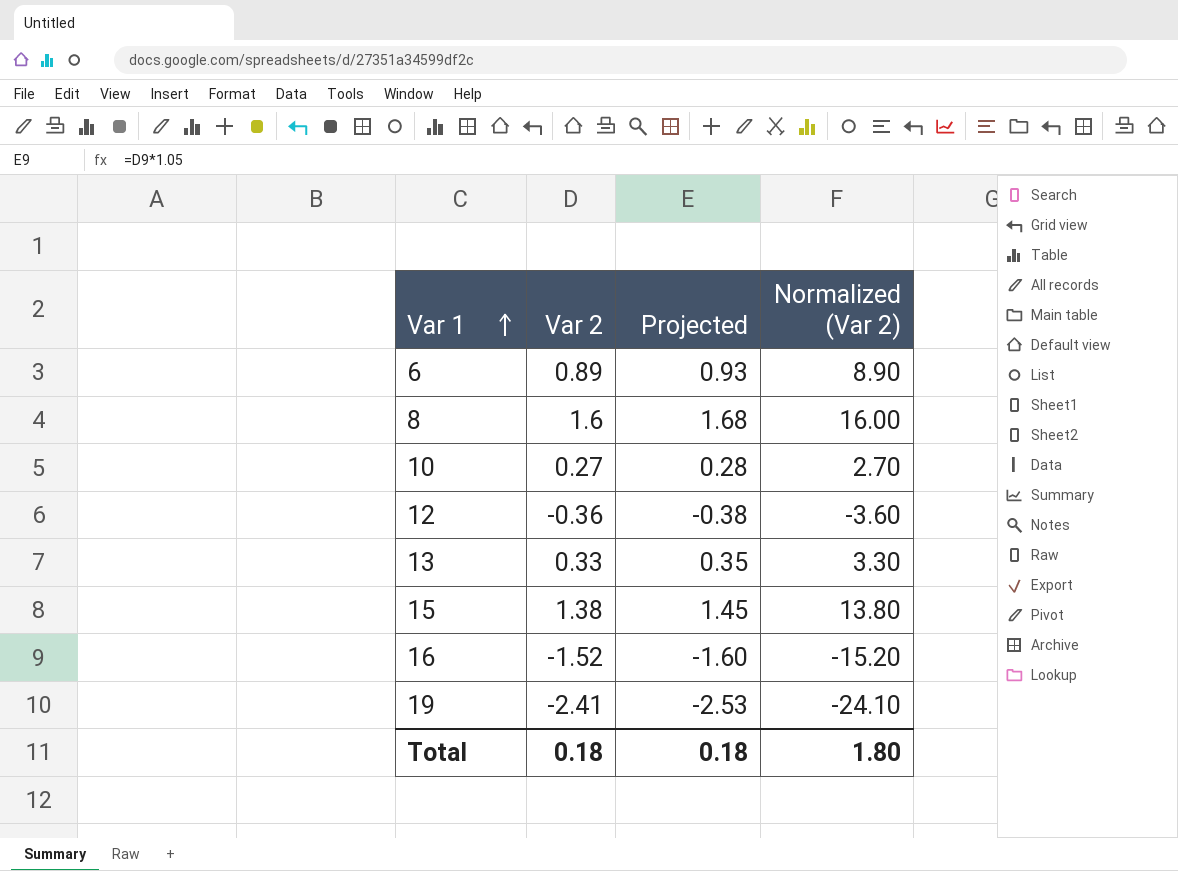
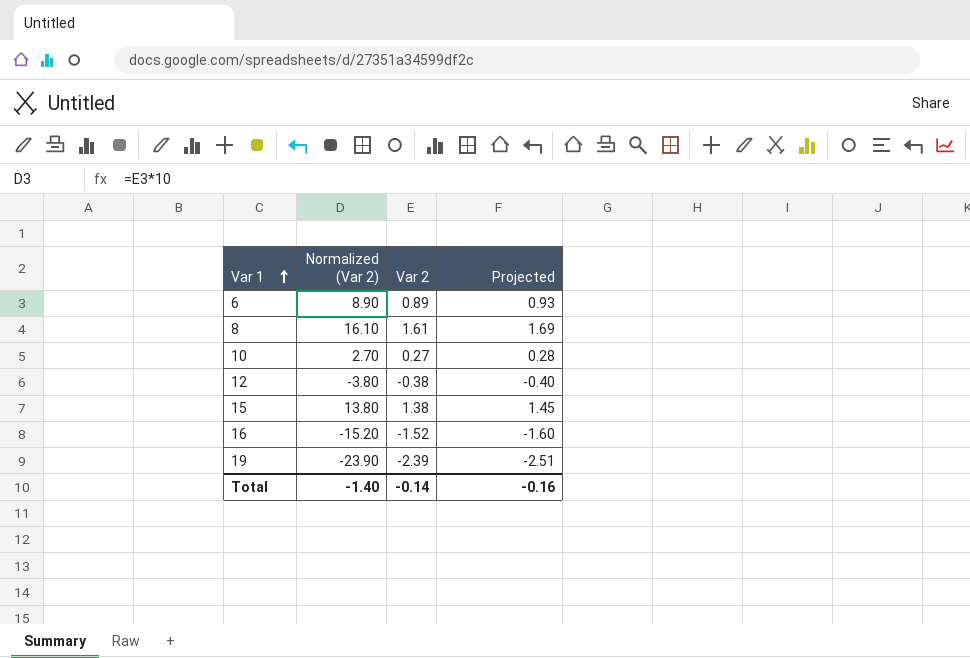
column Normalized (Var 2) | position: 4 -> 2
row 13: 0.33 | 0.35 | 3.30 -> none
8 | Normalized (Var 2): 16.00 -> 16.10
8 | Var 2: 1.6 -> 1.61
8 | Projected: 1.68 -> 1.69
12 | Normalized (Var 2): -3.60 -> -3.80
12 | Var 2: -0.36 -> -0.38
12 | Projected: -0.38 -> -0.40
19 | Normalized (Var 2): -24.10 -> -23.90
19 | Var 2: -2.41 -> -2.39
19 | Projected: -2.53 -> -2.51
Total | Normalized (Var 2): 1.80 -> -1.40
Total | Var 2: 0.18 -> -0.14
Total | Projected: 0.18 -> -0.16

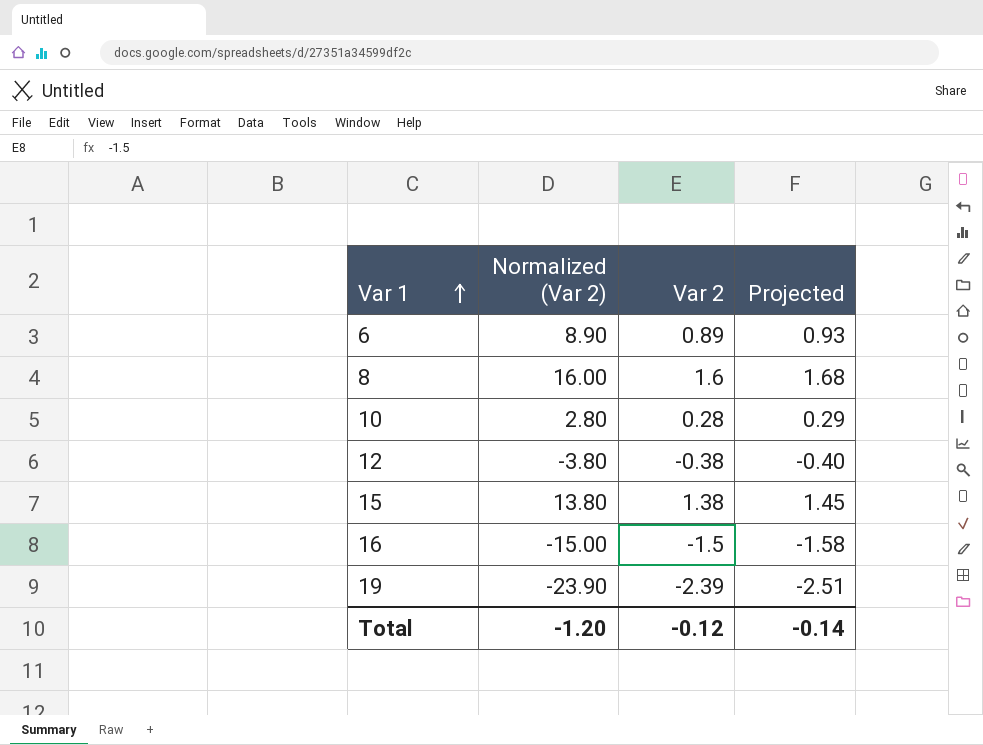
8 | Normalized (Var 2): 16.10 -> 16.00
8 | Var 2: 1.61 -> 1.6
8 | Projected: 1.69 -> 1.68
10 | Normalized (Var 2): 2.70 -> 2.80
10 | Var 2: 0.27 -> 0.28
10 | Projected: 0.28 -> 0.29
16 | Normalized (Var 2): -15.20 -> -15.00
16 | Var 2: -1.52 -> -1.5
16 | Projected: -1.60 -> -1.58
Total | Normalized (Var 2): -1.40 -> -1.20
Total | Var 2: -0.14 -> -0.12
Total | Projected: -0.16 -> -0.14

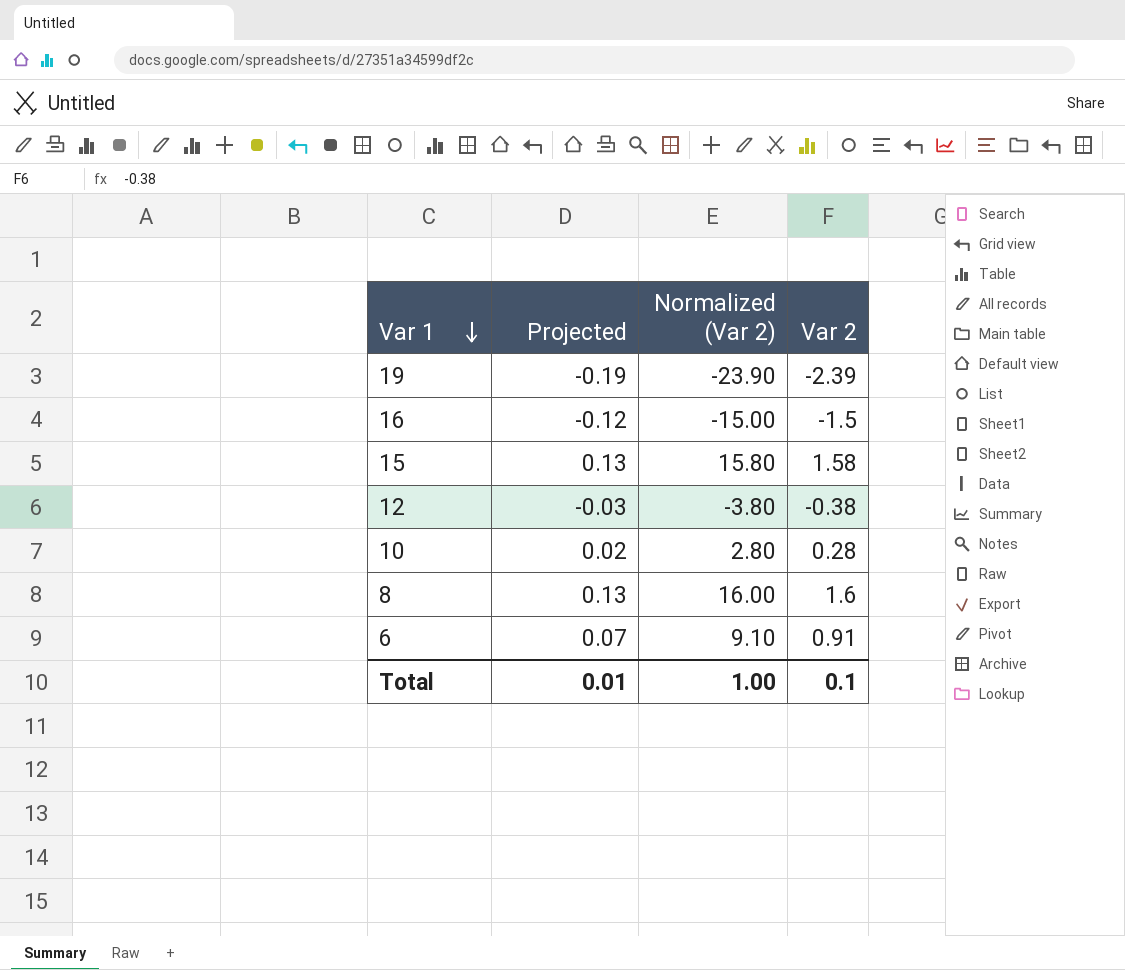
row order: Var 1 ascending -> Var 1 descending
column Projected | formula: [Var 2] * 1.05 -> [Var 2] * 0.08
column Projected | position: 4 -> 2
15 | Normalized (Var 2): 13.80 -> 15.80
15 | Var 2: 1.38 -> 1.58
6 | Normalized (Var 2): 8.90 -> 9.10
6 | Var 2: 0.89 -> 0.91
Total | Projected: -0.14 -> 0.01
Total | Normalized (Var 2): -1.20 -> 1.00
Total | Var 2: -0.12 -> 0.1

